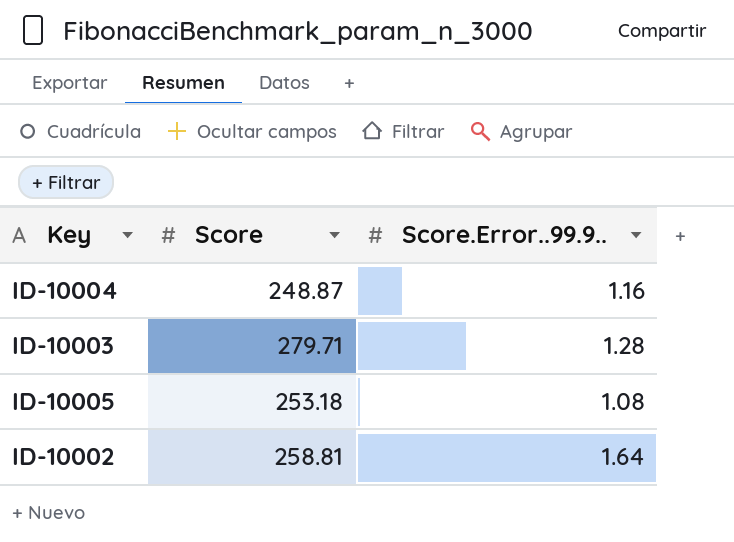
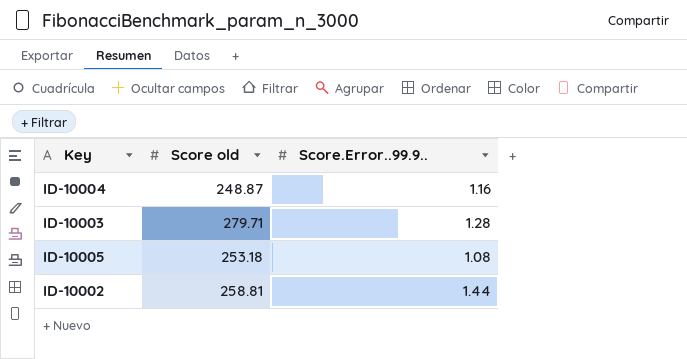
column name: Score -> Score old
ID-10002 | Score.Error..99.9..: 1.64 -> 1.44

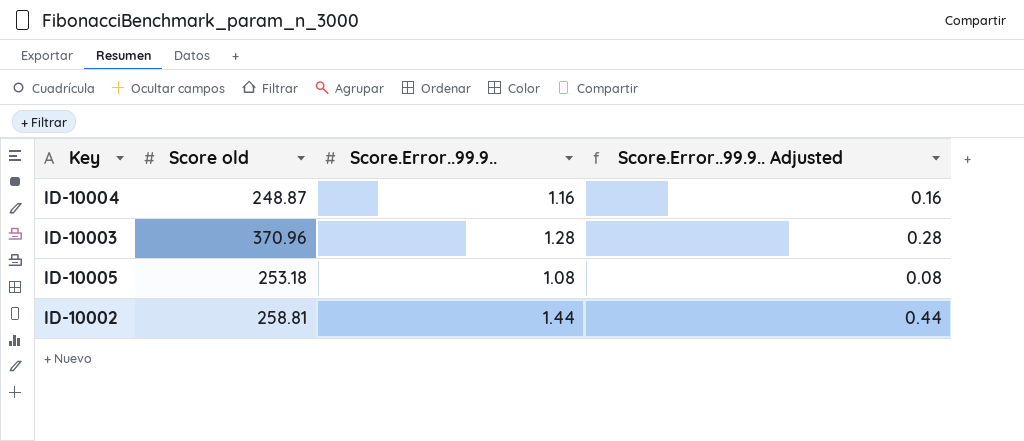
column Score.Error..99.9.. Adjusted | formula: none -> [Score.Error..99.9..] - 1
ID-10003 | Score old: 279.71 -> 370.96

